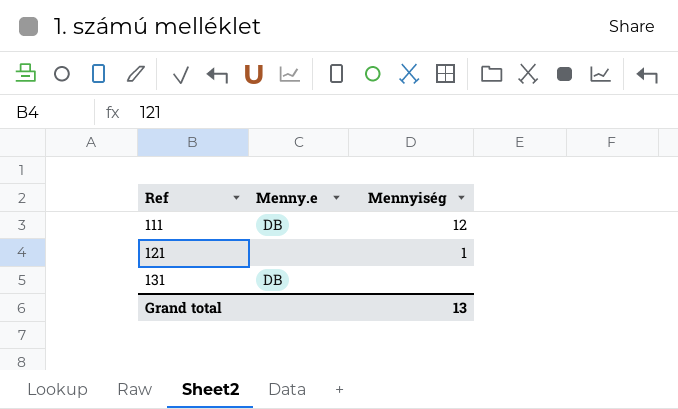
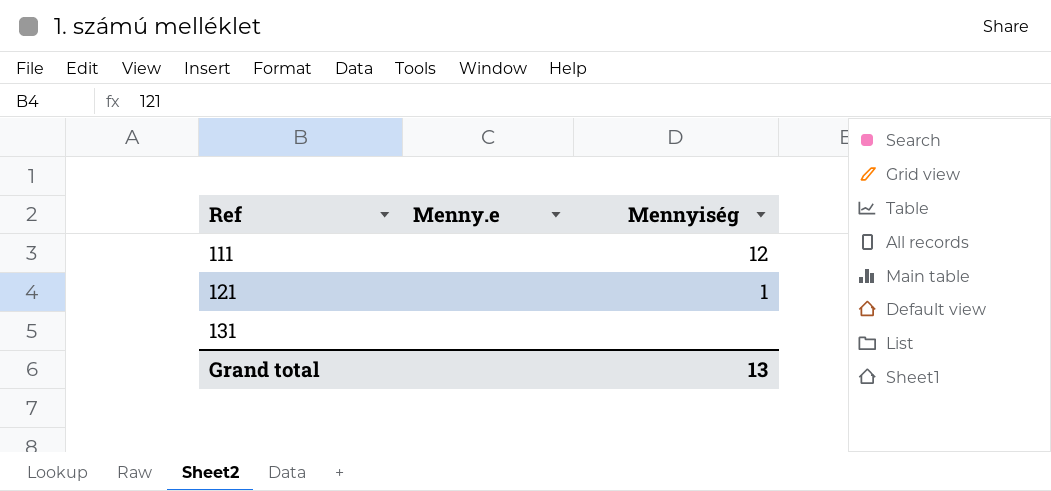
111 | Menny.e: DB -> none
131 | Menny.e: DB -> none

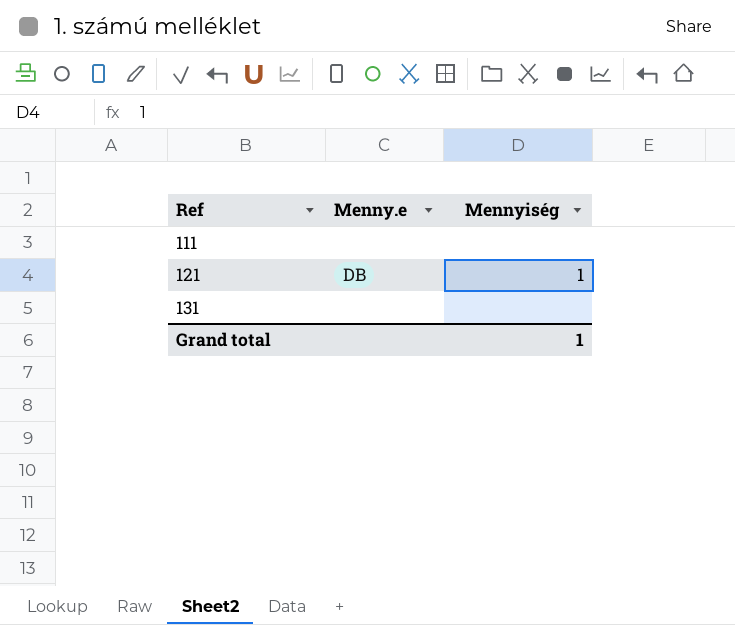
111 | Mennyiség: 12 -> none
121 | Menny.e: none -> DB
Grand total | Mennyiség: 13 -> 1

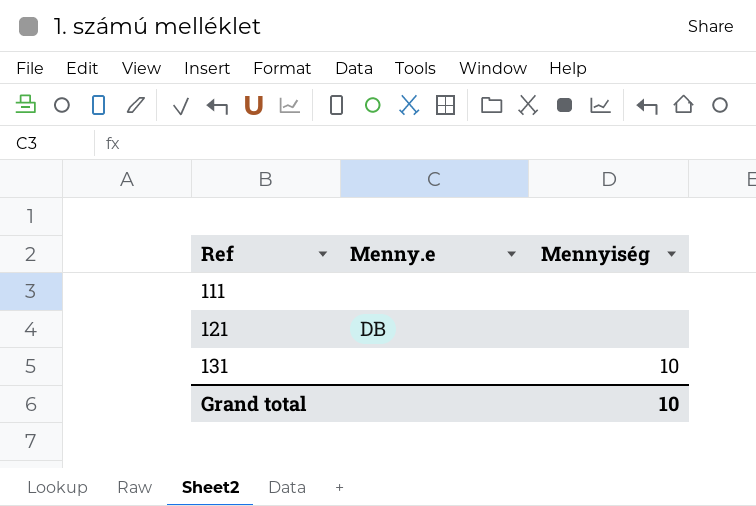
121 | Mennyiség: 1 -> none
131 | Mennyiség: none -> 10
Grand total | Mennyiség: 1 -> 10

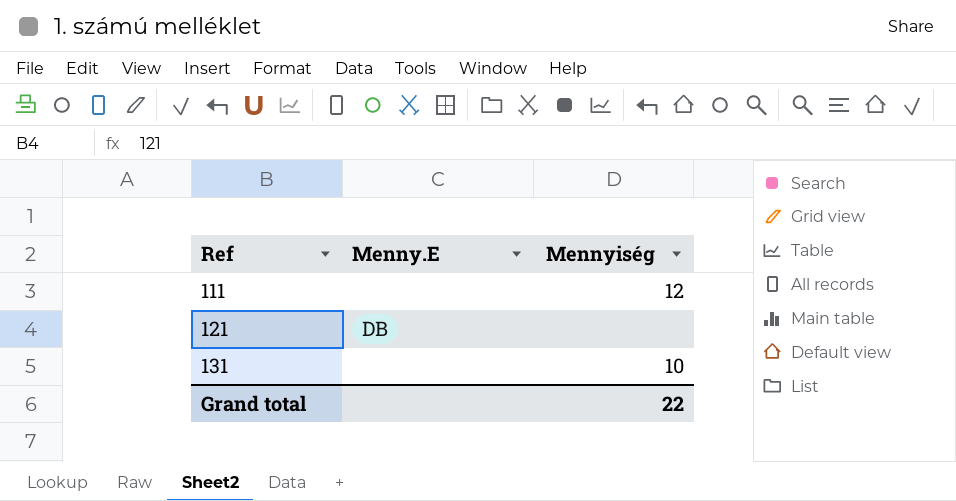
column name: Menny.e -> Menny.E
111 | Mennyiség: none -> 12
Grand total | Mennyiség: 10 -> 22

